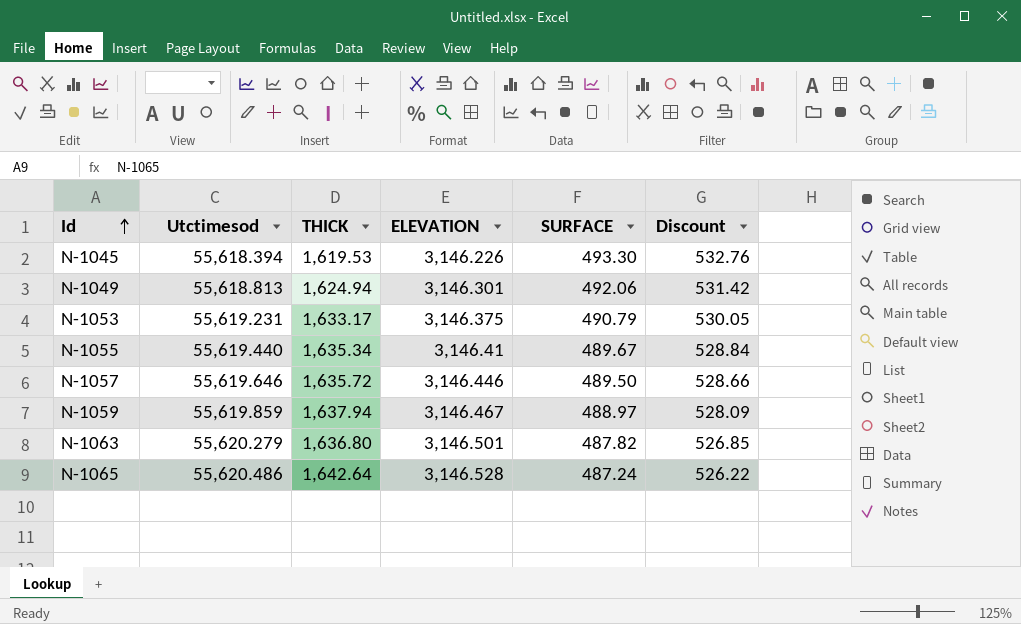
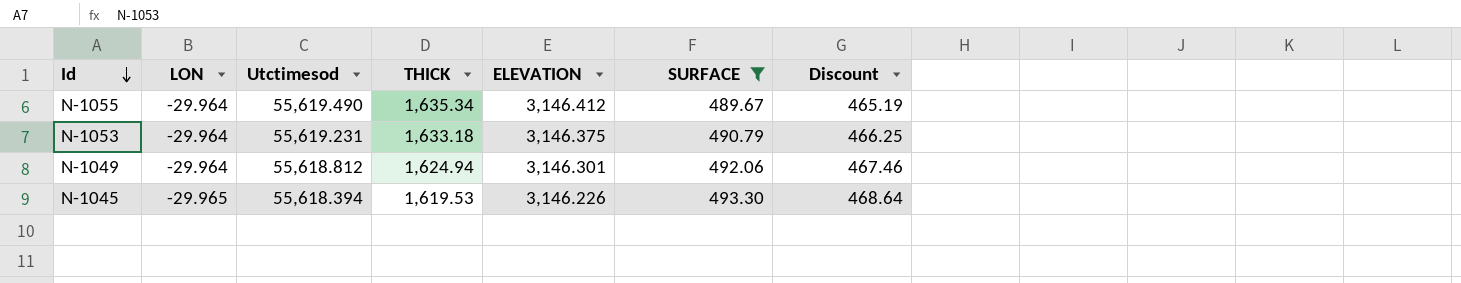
filter: none -> SURFACE >= 489.67
row order: Id ascending -> Id descending
column LON | position: none -> 2
column Discount | formula: [SURFACE] * 1.08 -> [SURFACE] * 0.95
N-1055 | Utctimesod: 55,619.440 -> 55,619.490
N-1055 | ELEVATION: 3,146.41 -> 3,146.412
N-1053 | THICK: 1,633.17 -> 1,633.18
N-1049 | Utctimesod: 55,618.813 -> 55,618.812

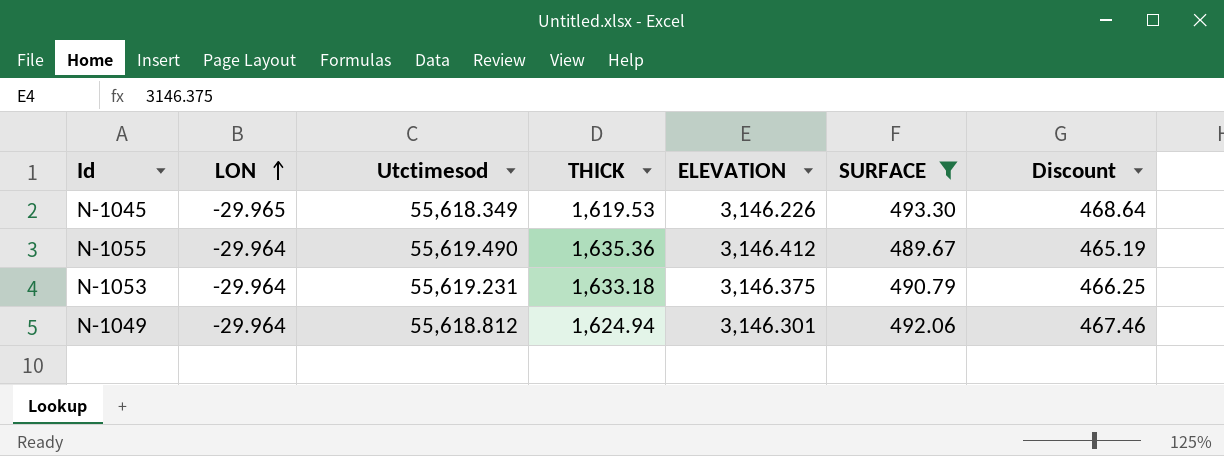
row order: Id descending -> LON ascending
N-1045 | Utctimesod: 55,618.394 -> 55,618.349
N-1055 | THICK: 1,635.34 -> 1,635.36

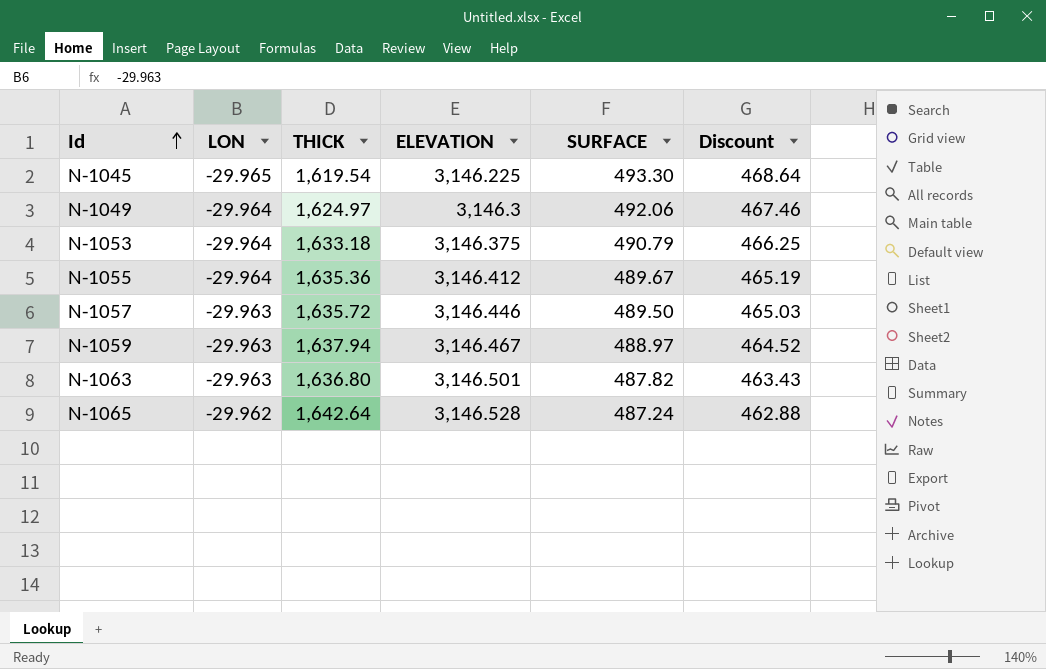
filter: SURFACE >= 489.67 -> none
row order: LON ascending -> Id ascending
column Utctimesod | position: 3 -> none
N-1045 | THICK: 1,619.53 -> 1,619.54
N-1045 | ELEVATION: 3,146.226 -> 3,146.225
N-1049 | THICK: 1,624.94 -> 1,624.97
N-1049 | ELEVATION: 3,146.301 -> 3,146.3

